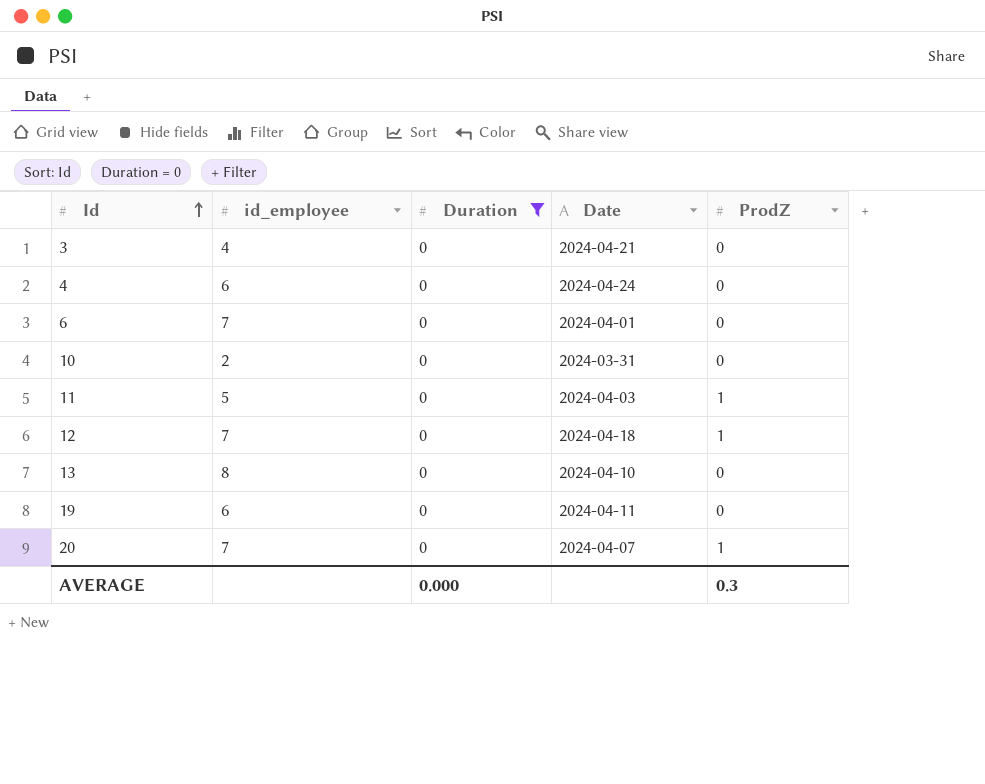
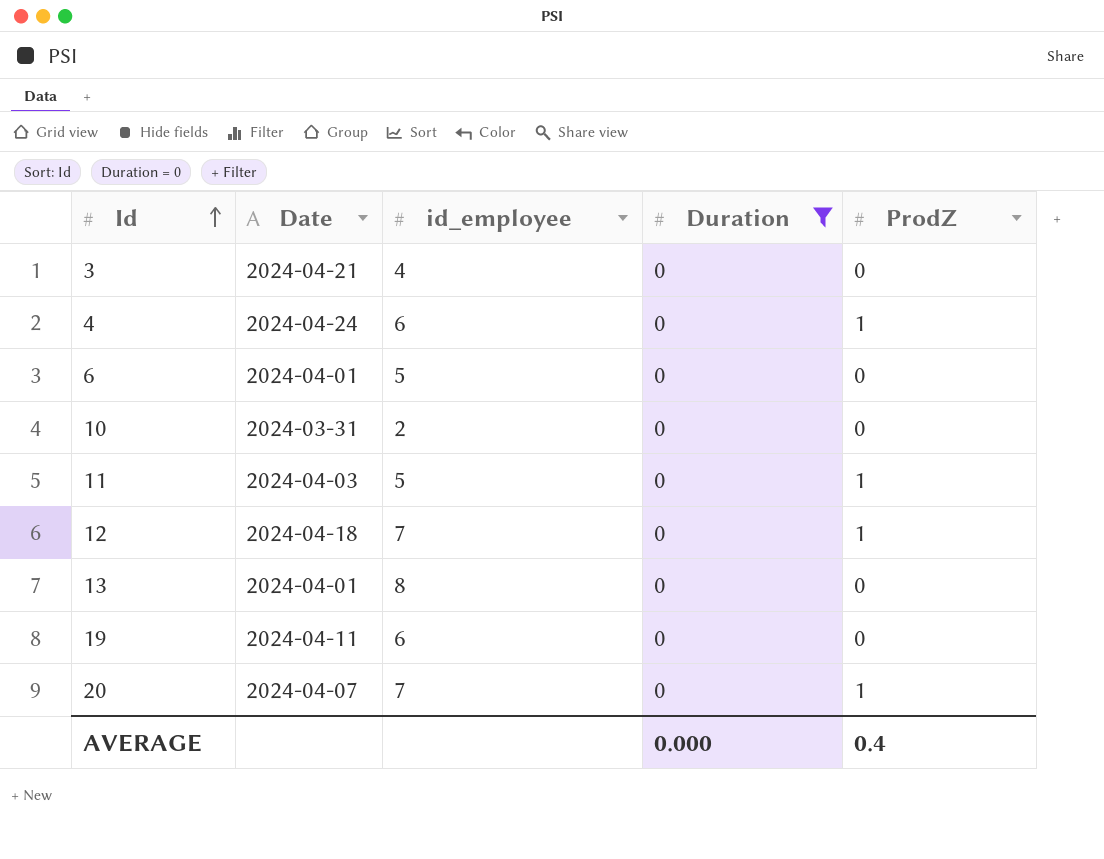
column Date | position: 4 -> 2
4 | ProdZ: 0 -> 1
6 | id_employee: 7 -> 5
13 | Date: 2024-04-10 -> 2024-04-01
AVERAGE | ProdZ: 0.3 -> 0.4

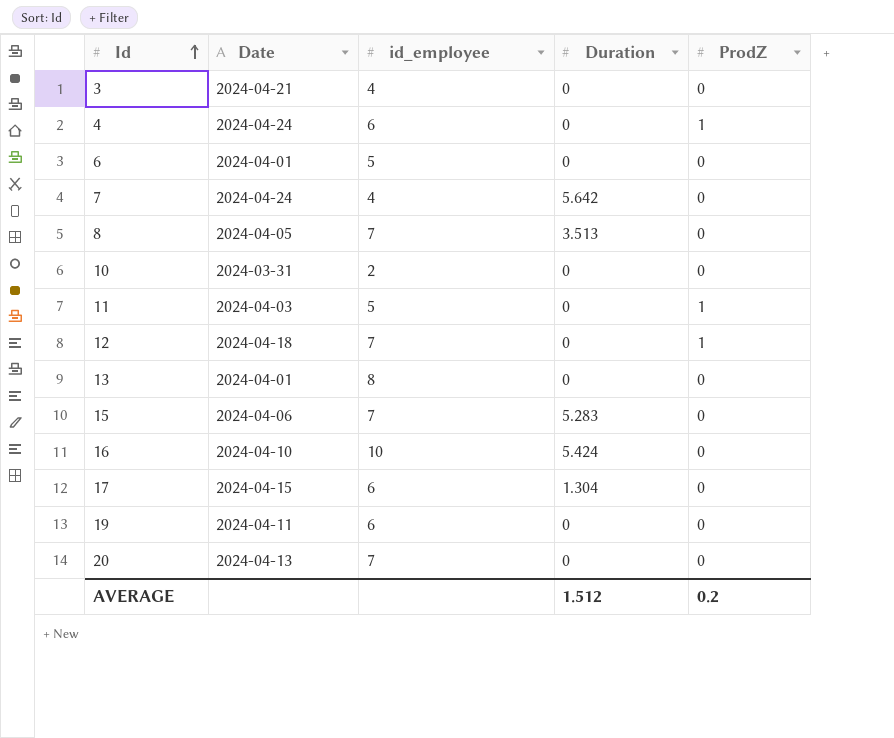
filter: Duration = 0 -> none
20 | Date: 2024-04-07 -> 2024-04-13
20 | ProdZ: 1 -> 0
AVERAGE | Duration: 0.000 -> 1.512
AVERAGE | ProdZ: 0.4 -> 0.2

